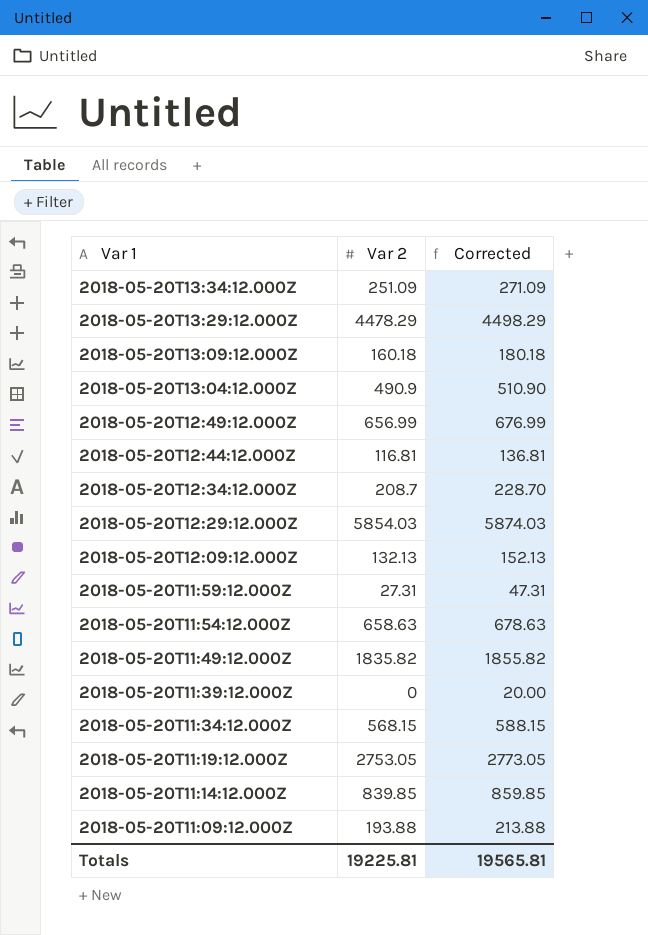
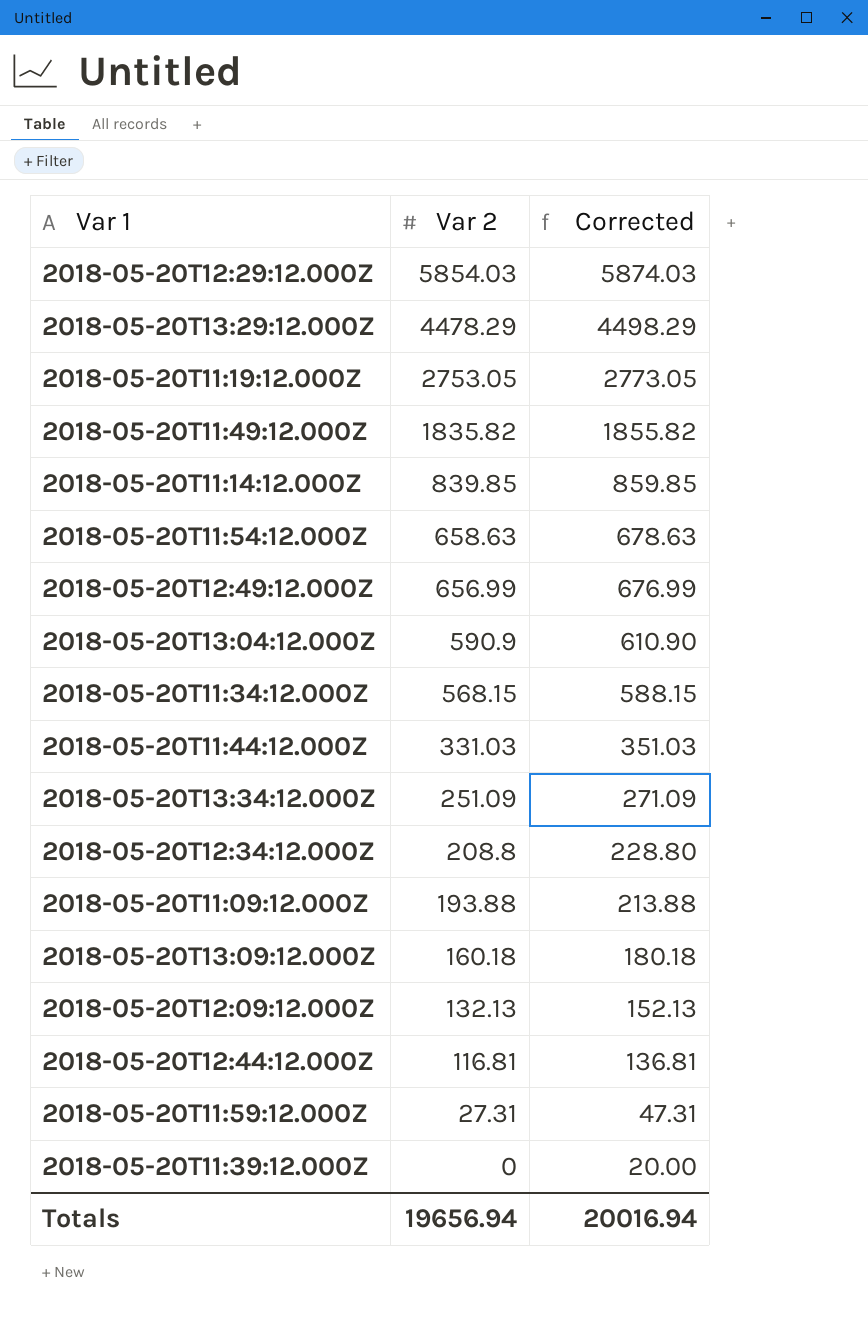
row order: Var 1 descending -> Var 2 descending
2018-05-20T13:04:12.000Z | Var 2: 490.9 -> 590.9
2018-05-20T13:04:12.000Z | Corrected: 510.90 -> 610.90
row 2018-05-20T11:44:12.000Z: none -> 331.03 | 351.03
2018-05-20T12:34:12.000Z | Var 2: 208.7 -> 208.8
2018-05-20T12:34:12.000Z | Corrected: 228.70 -> 228.80
Totals | Var 2: 19225.81 -> 19656.94
Totals | Corrected: 19565.81 -> 20016.94

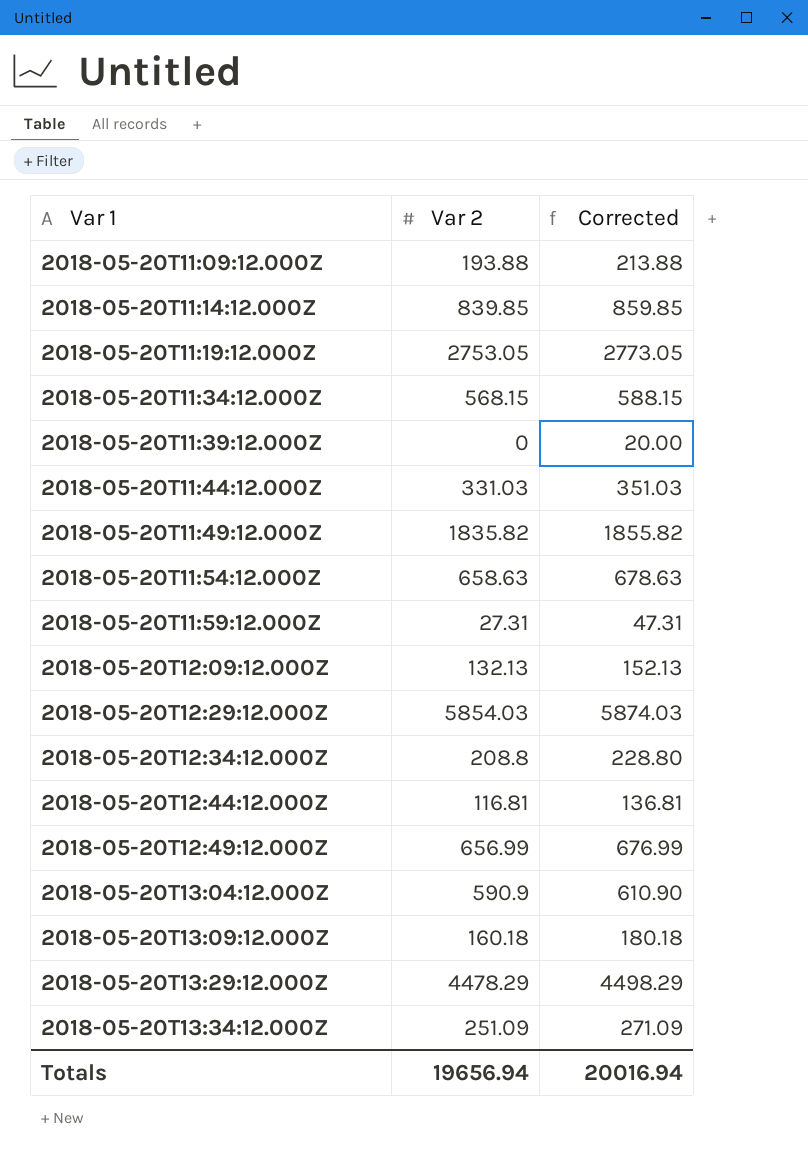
row order: Var 2 descending -> Var 1 ascending

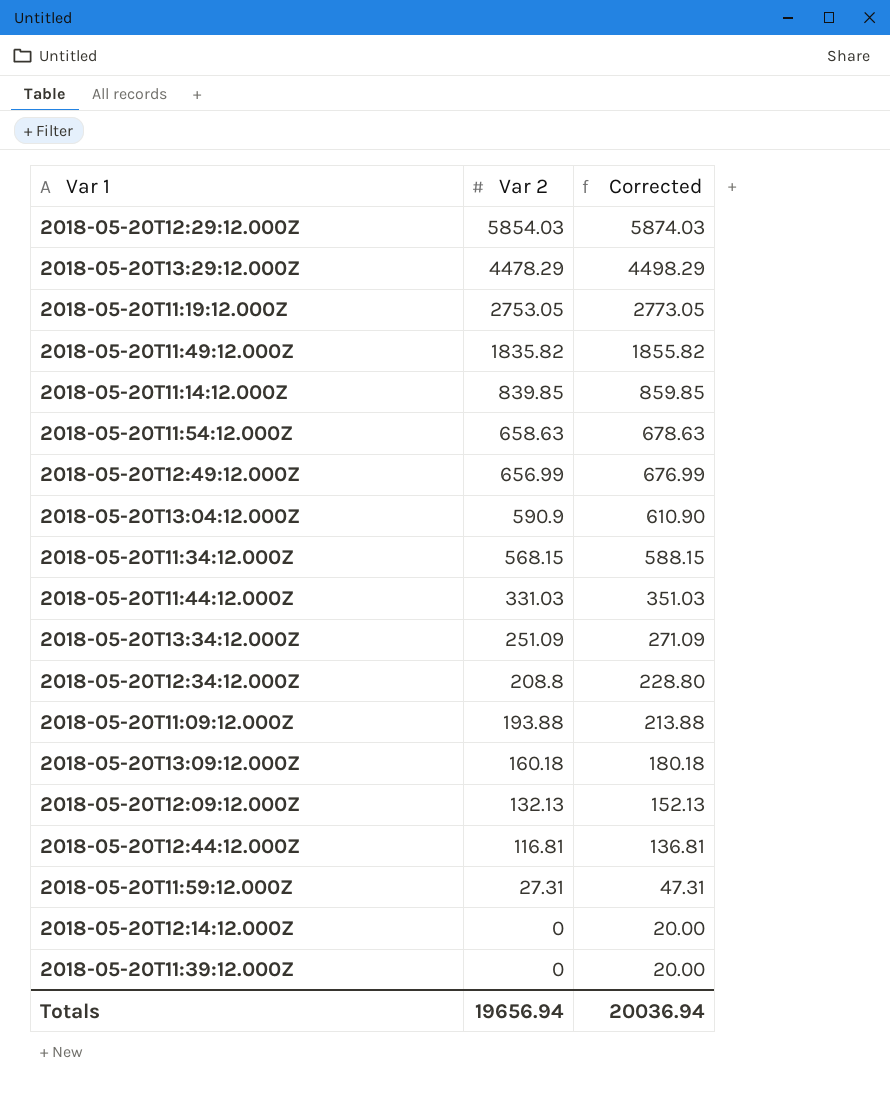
row order: Var 1 ascending -> Var 2 descending
row 2018-05-20T12:14:12.000Z: none -> 0 | 20.00
Totals | Corrected: 20016.94 -> 20036.94

